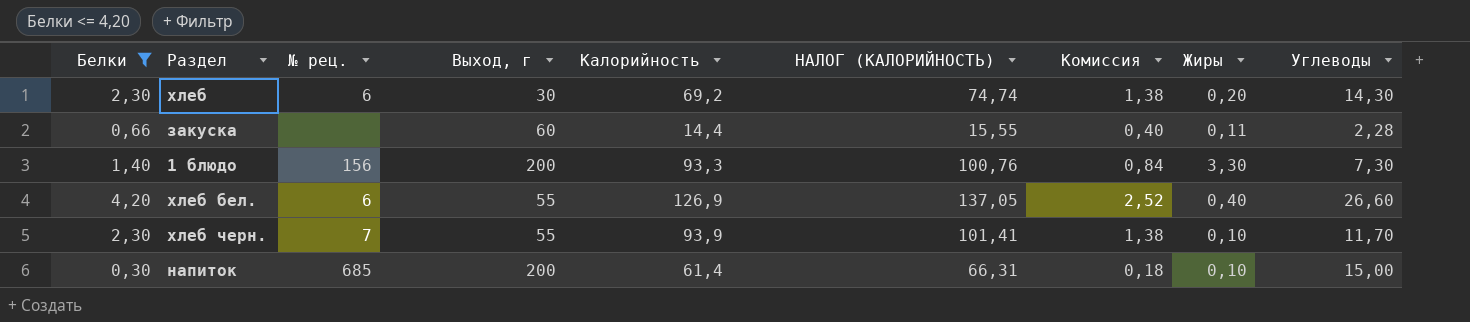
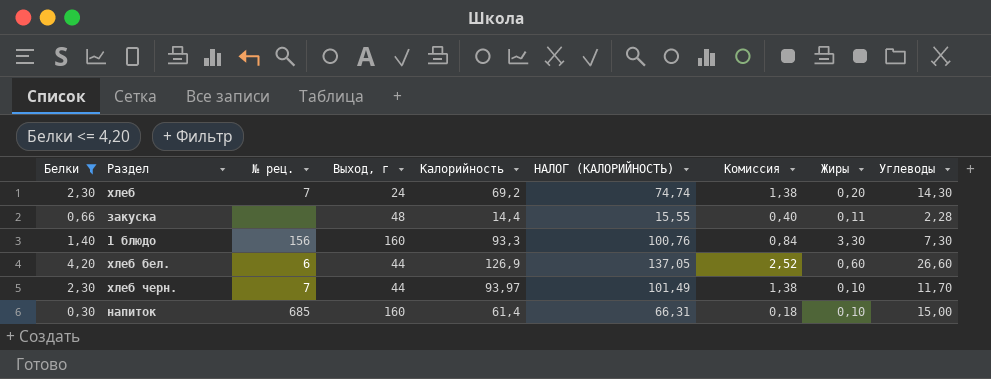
хлеб | № рец.: 6 -> 7
хлеб | Выход, г: 30 -> 24
закуска | Выход, г: 60 -> 48
1 блюдо | Выход, г: 200 -> 160
хлеб бел. | Выход, г: 55 -> 44
хлеб бел. | Жиры: 0,40 -> 0,60
хлеб черн. | Выход, г: 55 -> 44
хлеб черн. | Калорийность: 93,9 -> 93,97
хлеб черн. | НАЛОГ (КАЛОРИЙНОСТЬ): 101,41 -> 101,49
напиток | Выход, г: 200 -> 160

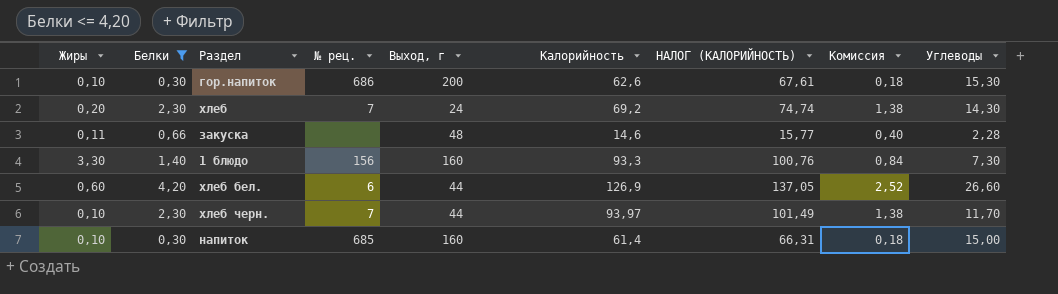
column Жиры | position: 8 -> 1
row гор.напиток: none -> 0,10 | 0,30 | 686 | 200 | 62,6 | 67,61 | 0,18 | 15,30
закуска | Калорийность: 14,4 -> 14,6
закуска | НАЛОГ (КАЛОРИЙНОСТЬ): 15,55 -> 15,77

